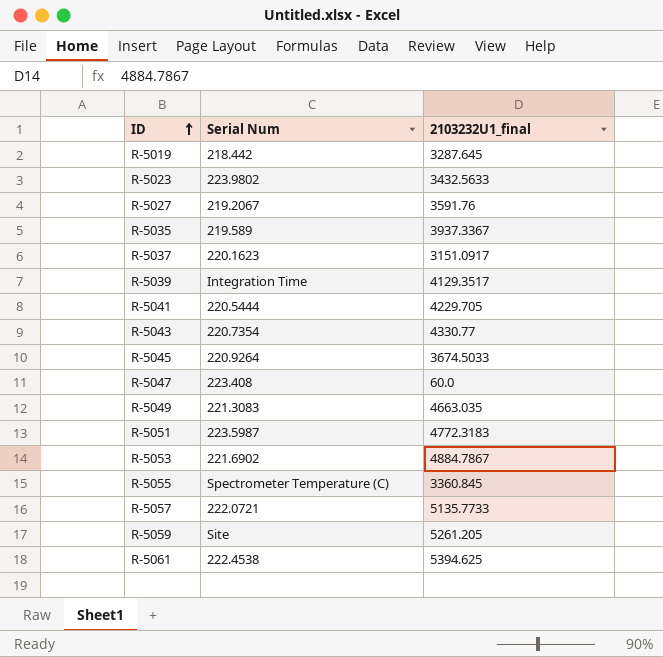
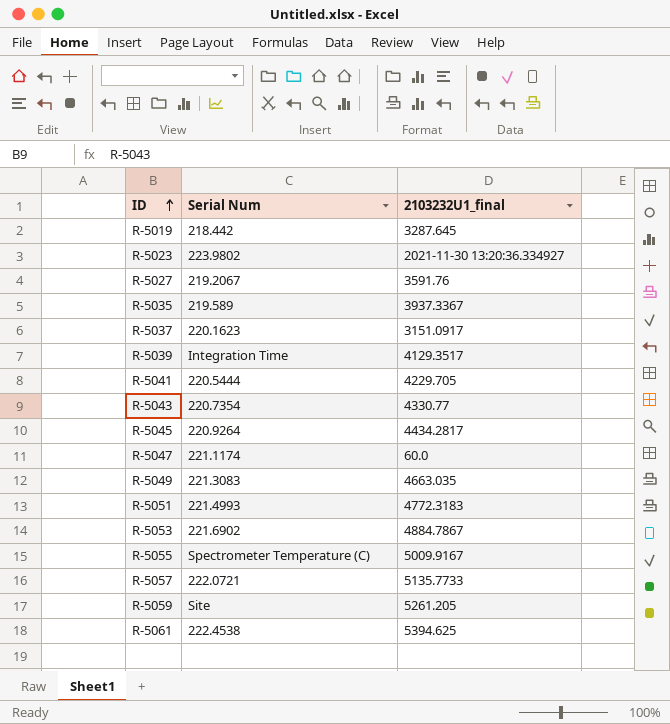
R-5023 | 2103232U1_final: 3432.5633 -> 2021-11-30 13:20:36.334927
R-5045 | 2103232U1_final: 3674.5033 -> 4434.2817
R-5047 | Serial Num: 223.408 -> 221.1174
R-5051 | Serial Num: 223.5987 -> 221.4993
R-5055 | 2103232U1_final: 3360.845 -> 5009.9167

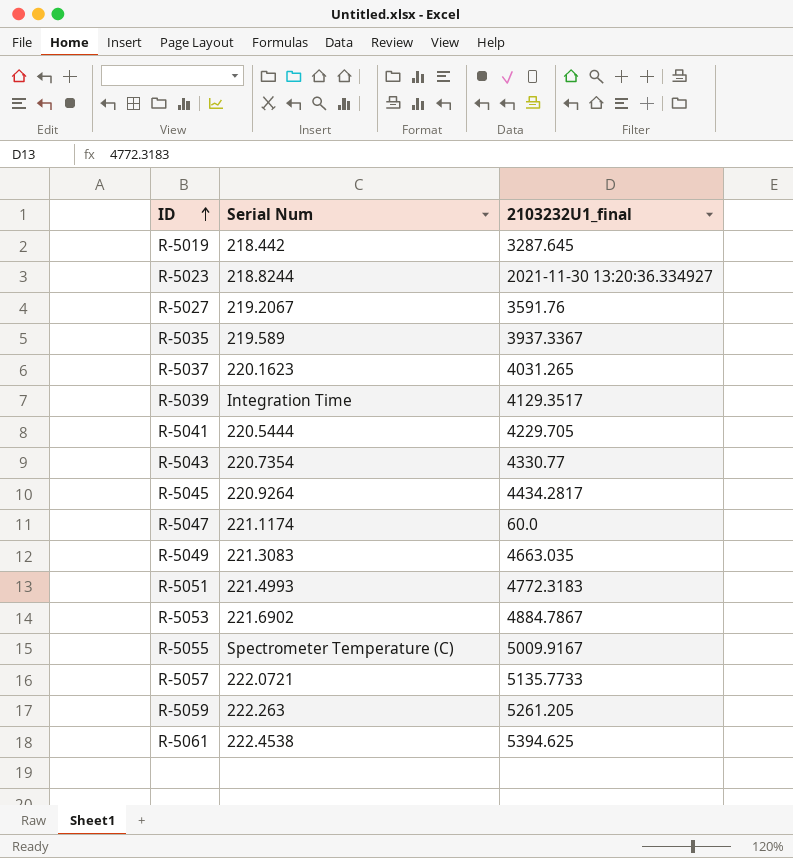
R-5023 | Serial Num: 223.9802 -> 218.8244
R-5037 | 2103232U1_final: 3151.0917 -> 4031.265
R-5059 | Serial Num: Site -> 222.263

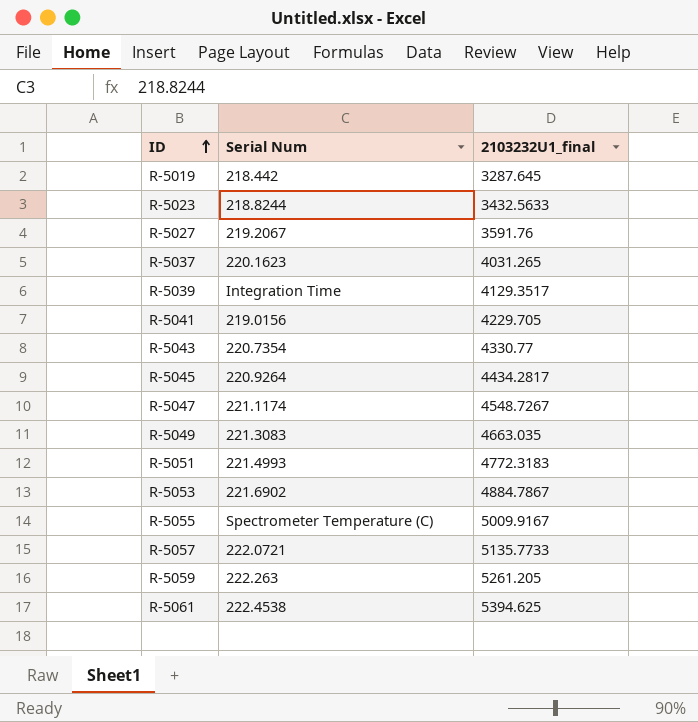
row R-5035: 219.589 | 3937.3367 -> none
R-5023 | 2103232U1_final: 2021-11-30 13:20:36.334927 -> 3432.5633
R-5041 | Serial Num: 220.5444 -> 219.0156
R-5047 | 2103232U1_final: 60.0 -> 4548.7267

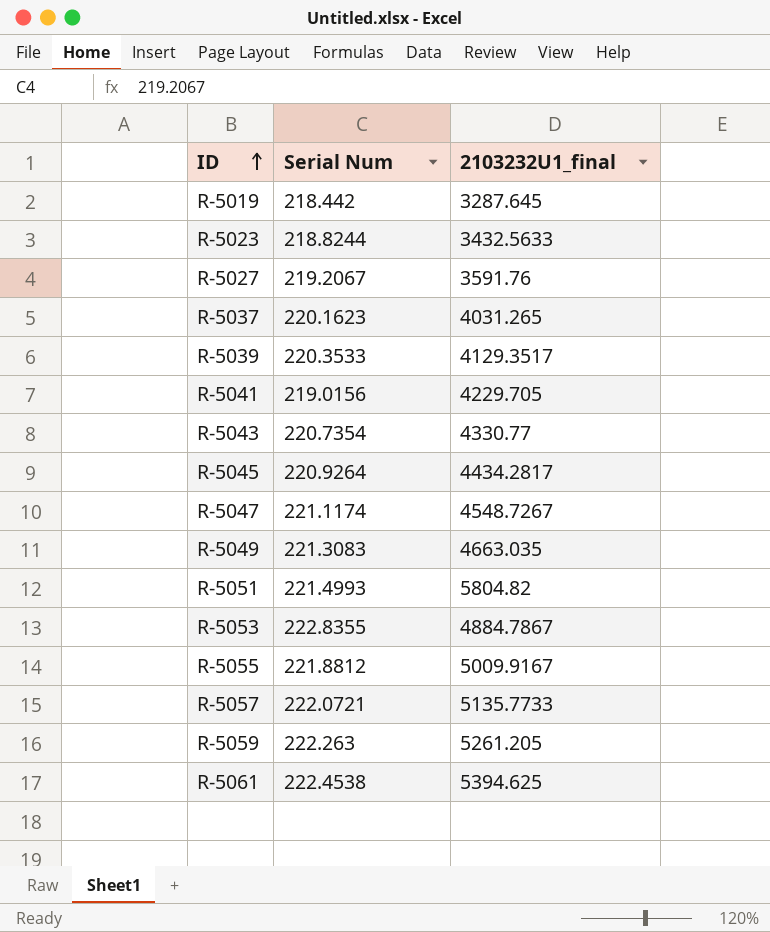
R-5039 | Serial Num: Integration Time -> 220.3533
R-5051 | 2103232U1_final: 4772.3183 -> 5804.82
R-5053 | Serial Num: 221.6902 -> 222.8355
R-5055 | Serial Num: Spectrometer Temperature (C) -> 221.8812

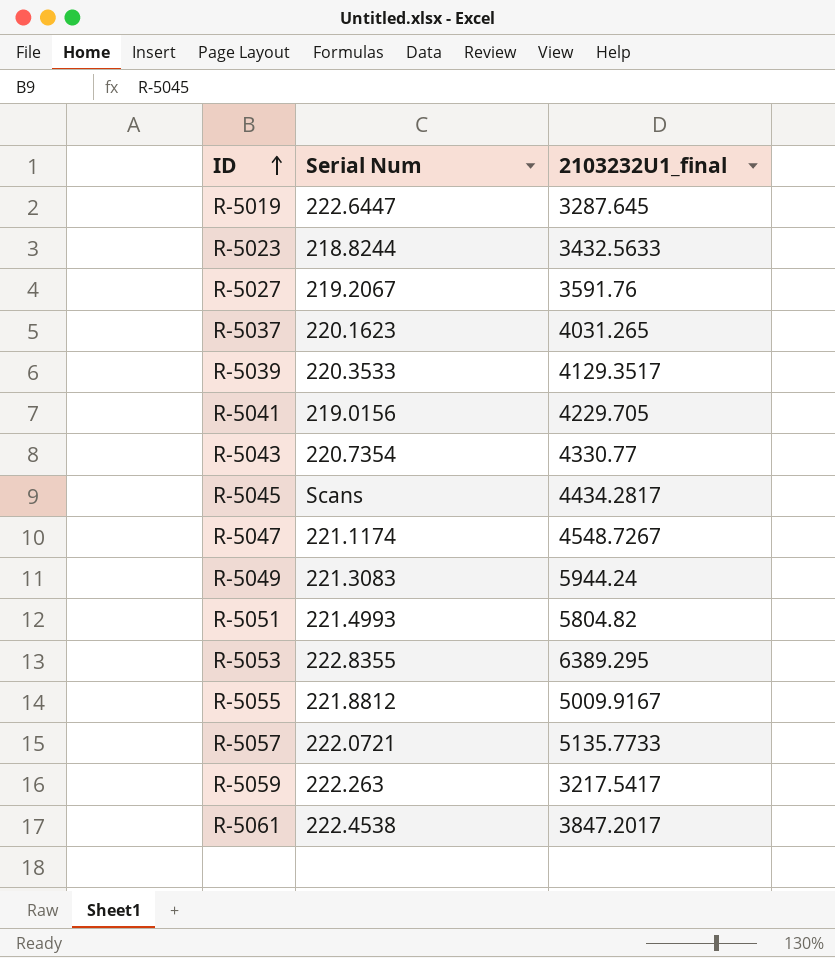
R-5019 | Serial Num: 218.442 -> 222.6447
R-5045 | Serial Num: 220.9264 -> Scans
R-5049 | 2103232U1_final: 4663.035 -> 5944.24
R-5053 | 2103232U1_final: 4884.7867 -> 6389.295
R-5059 | 2103232U1_final: 5261.205 -> 3217.5417
R-5061 | 2103232U1_final: 5394.625 -> 3847.2017

